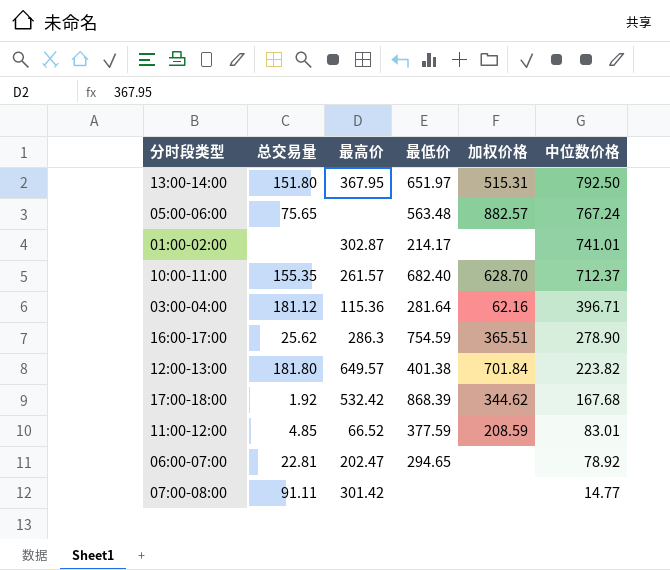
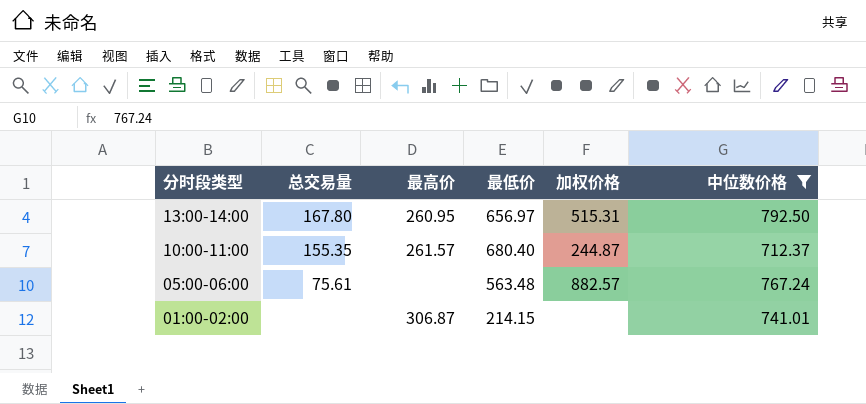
filter: none -> 中位数价格 >= 712.37
row order: 中位数价格 descending -> 分时段类型 descending
13:00-14:00 | 总交易量: 151.80 -> 167.80
13:00-14:00 | 最高价: 367.95 -> 260.95
13:00-14:00 | 最低价: 651.97 -> 656.97
10:00-11:00 | 最低价: 682.40 -> 680.40
10:00-11:00 | 加权价格: 628.70 -> 244.87
05:00-06:00 | 总交易量: 75.65 -> 75.61
01:00-02:00 | 最高价: 302.87 -> 306.87
01:00-02:00 | 最低价: 214.17 -> 214.15

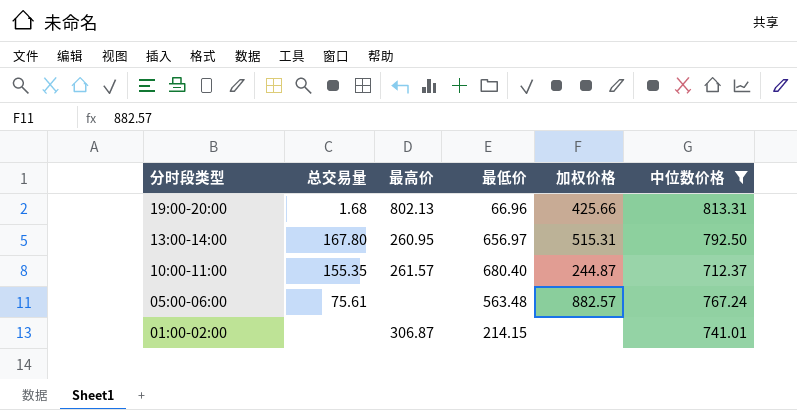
row 19:00-20:00: none -> 1.68 | 802.13 | 66.96 | 425.66 | 813.31

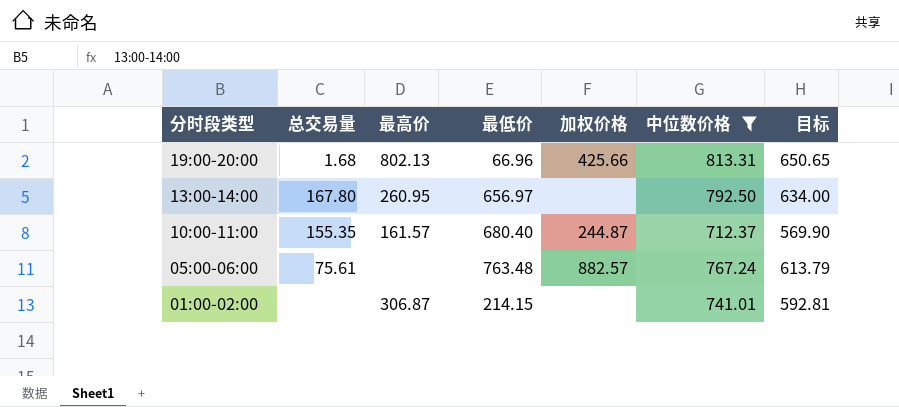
column 目标 | formula: none -> [中位数价格] * 0.8
13:00-14:00 | 加权价格: 515.31 -> none
10:00-11:00 | 最高价: 261.57 -> 161.57
05:00-06:00 | 最低价: 563.48 -> 763.48

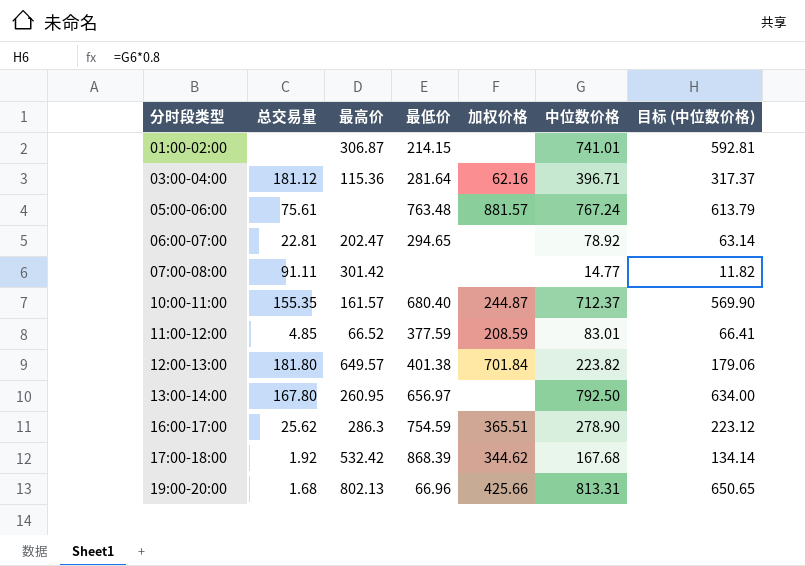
filter: 中位数价格 >= 712.37 -> none
row order: 分时段类型 descending -> 分时段类型 ascending
column name: 目标 -> 目标 (中位数价格)
05:00-06:00 | 加权价格: 882.57 -> 881.57

